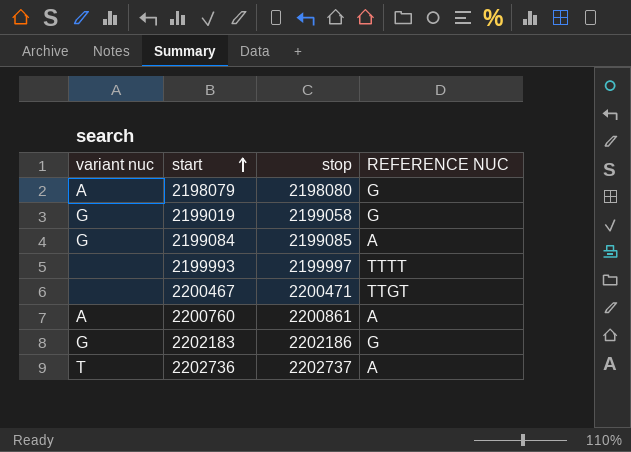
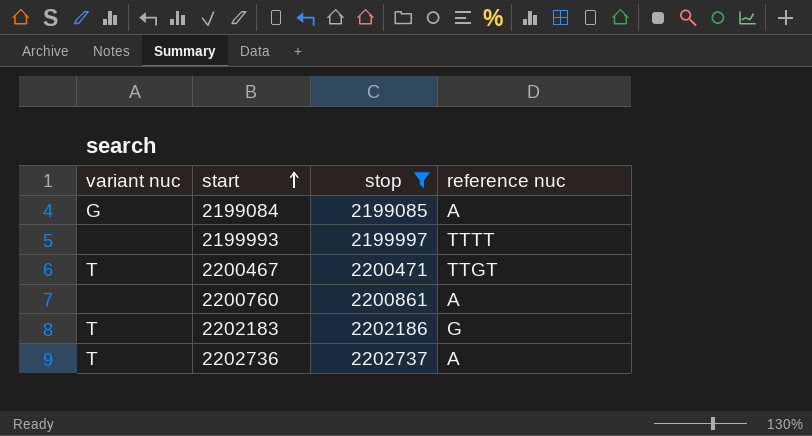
filter: none -> stop >= 2199085
column name: REFERENCE NUC -> reference nuc
2200467 | variant nuc: none -> T
2200760 | variant nuc: A -> none
2202183 | variant nuc: G -> T

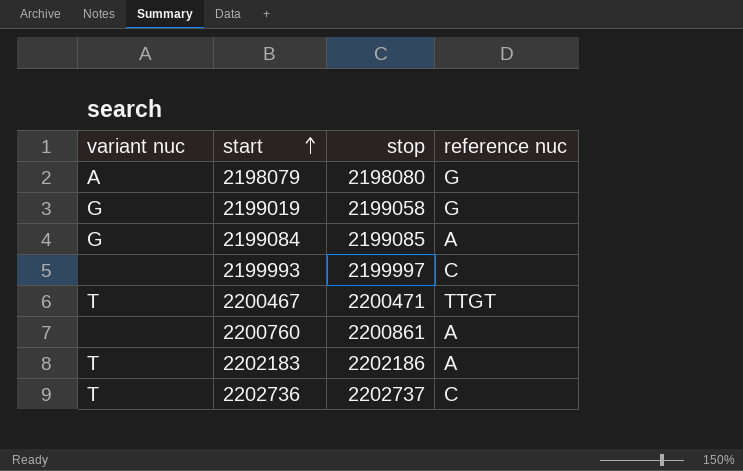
filter: stop >= 2199085 -> none
2199993 | reference nuc: TTTT -> C
2202183 | reference nuc: G -> A
2202736 | reference nuc: A -> C

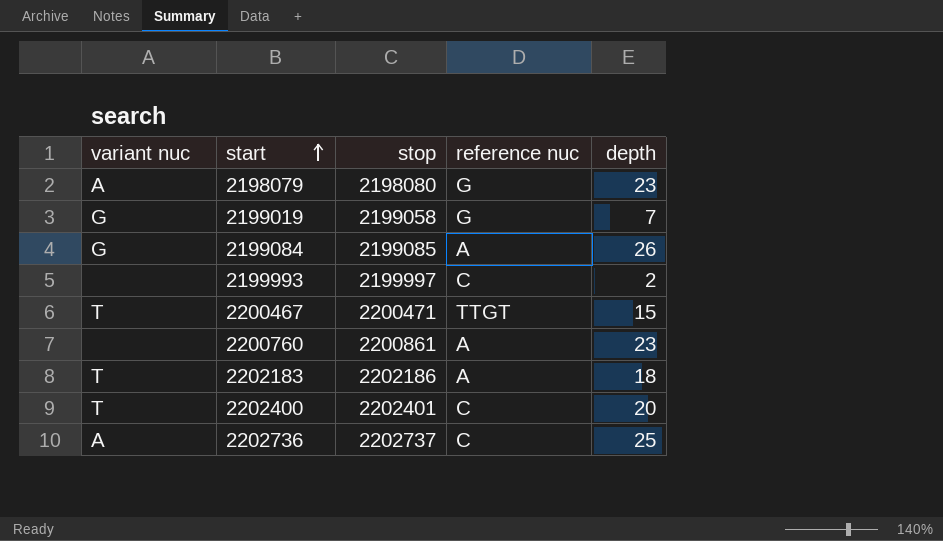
column depth | position: none -> 5
row 2202400: none -> T | 2202401 | C | 20
2202736 | variant nuc: T -> A

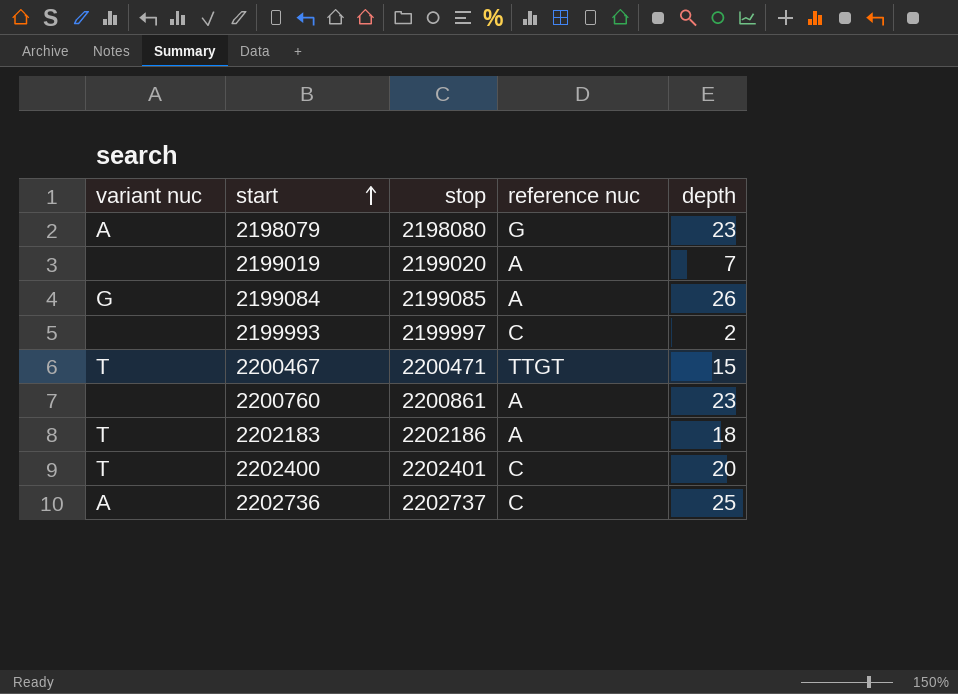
2199019 | variant nuc: G -> none
2199019 | stop: 2199058 -> 2199020
2199019 | reference nuc: G -> A

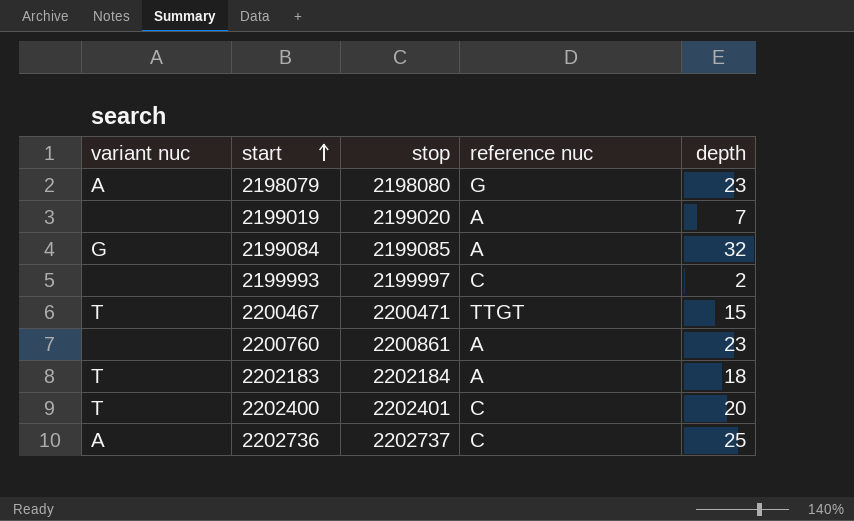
2199084 | depth: 26 -> 32
2202183 | stop: 2202186 -> 2202184

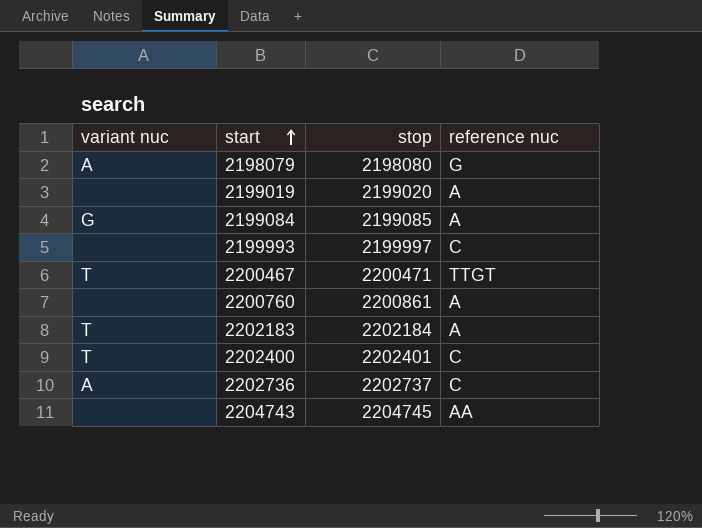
column depth | position: 5 -> none
row 2204743: none -> none | 2204745 | AA

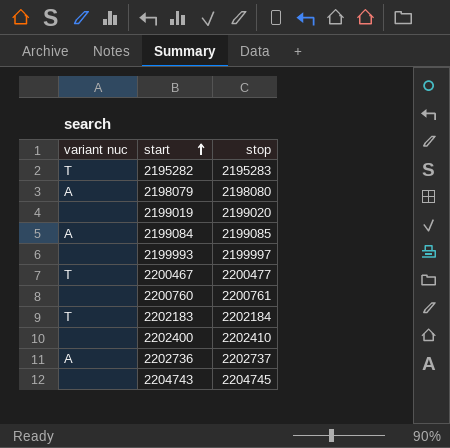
column reference nuc | position: 4 -> none
row 2195282: none -> T | 2195283
2199084 | variant nuc: G -> A
2200467 | stop: 2200471 -> 2200477
2200760 | stop: 2200861 -> 2200761
2202400 | variant nuc: T -> none
2202400 | stop: 2202401 -> 2202410

